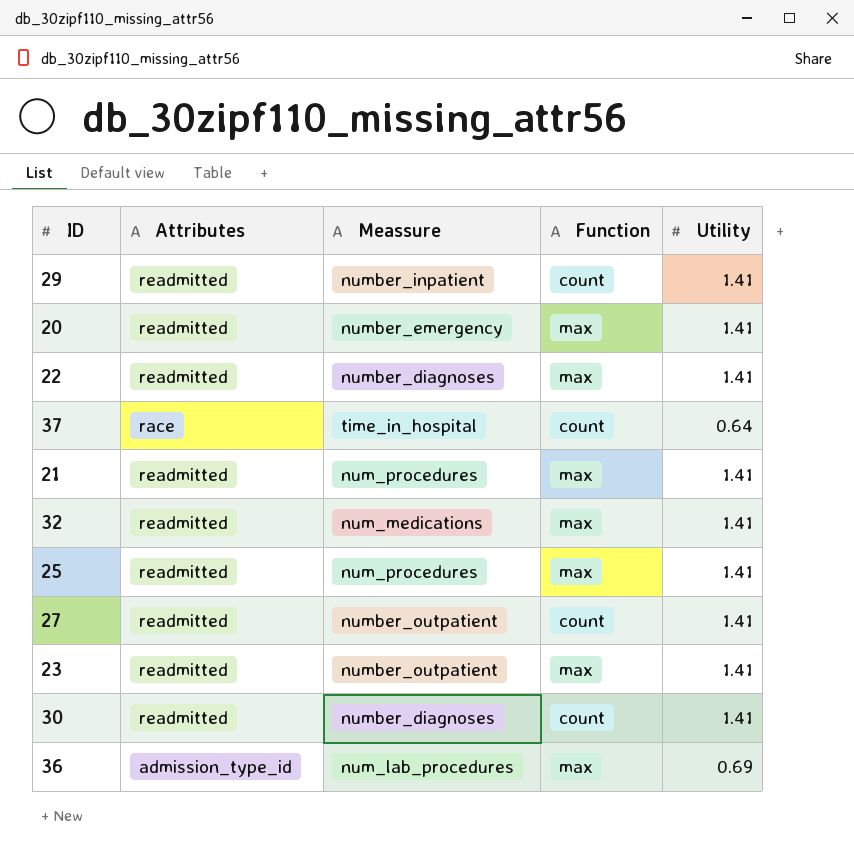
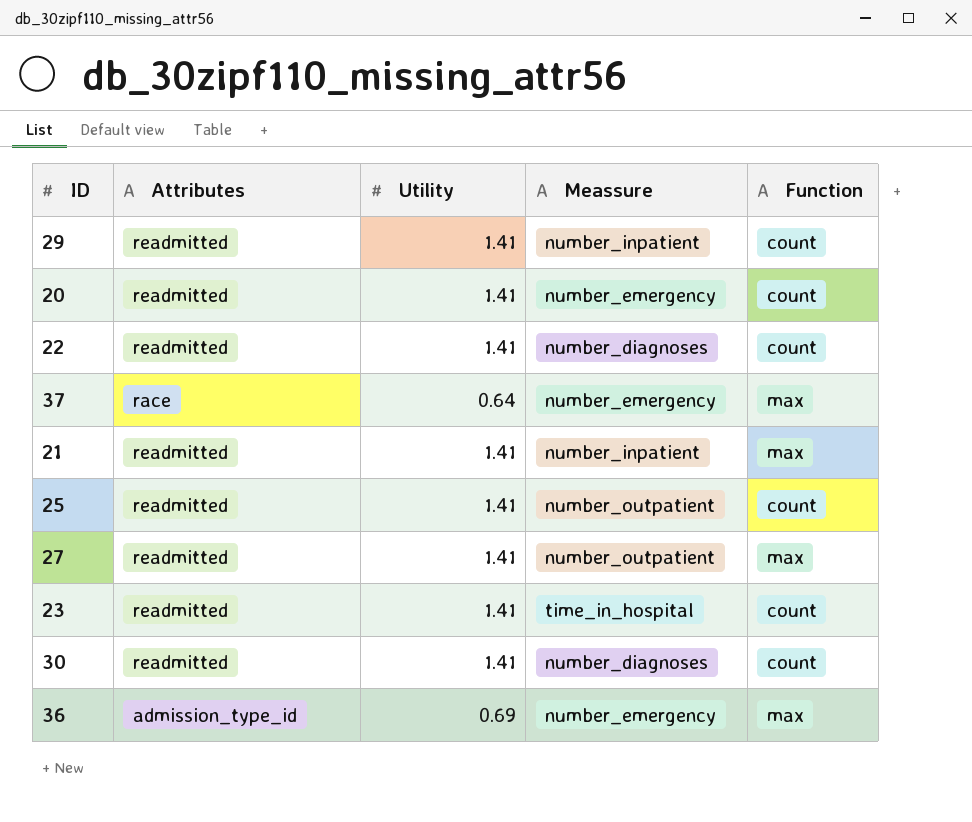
column Utility | position: 5 -> 3
row 32: readmitted | num_medications | max | 1.41 -> none
20 | Function: max -> count
22 | Function: max -> count
37 | Meassure: time_in_hospital -> number_emergency
37 | Function: count -> max
21 | Meassure: num_procedures -> number_inpatient
25 | Meassure: num_procedures -> number_outpatient
25 | Function: max -> count
27 | Function: count -> max
23 | Meassure: number_outpatient -> time_in_hospital
23 | Function: max -> count
36 | Meassure: num_lab_procedures -> number_emergency

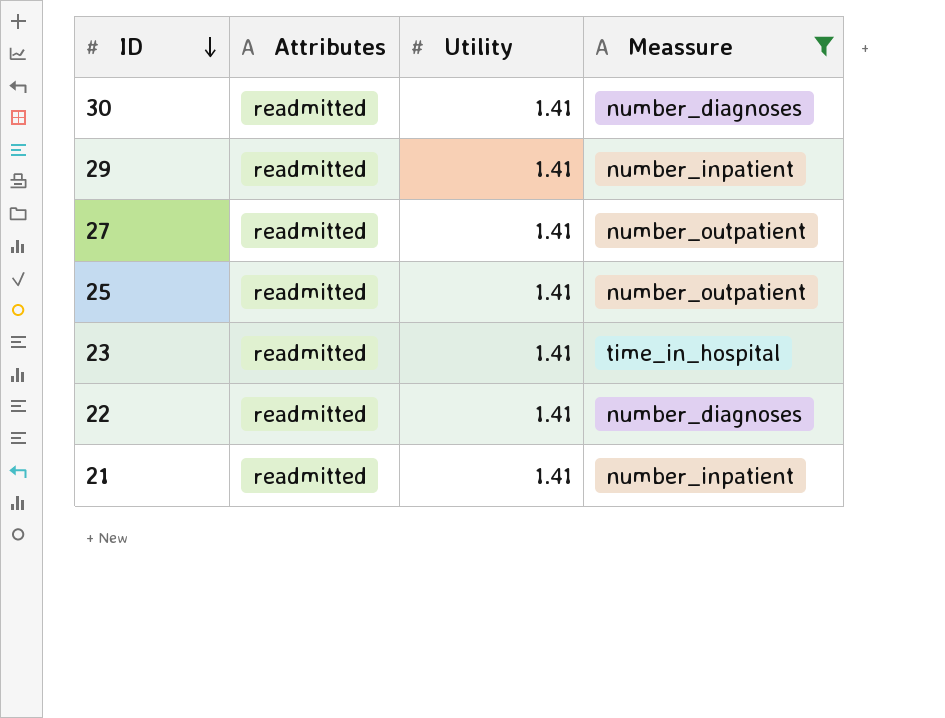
filter: none -> Meassure != number_emergency
row order: none -> ID descending
column Function | position: 5 -> none

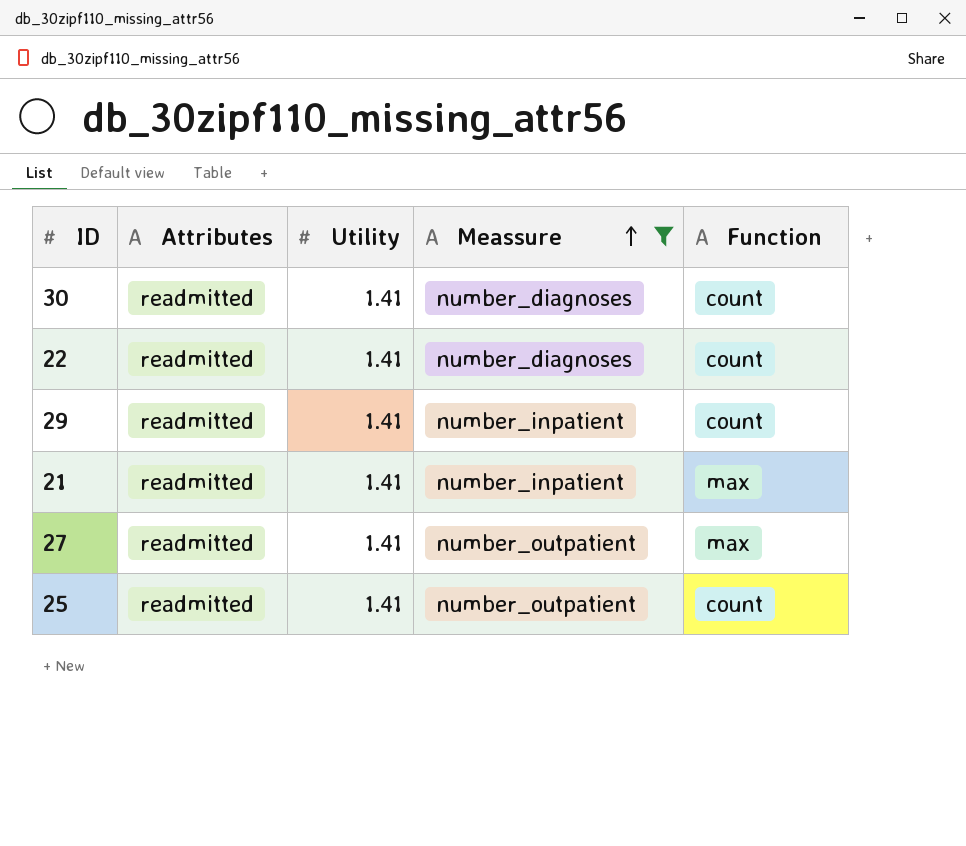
row order: ID descending -> Meassure ascending
column Function | position: none -> 5
row 23: readmitted | 1.41 | time_in_hospital -> none

